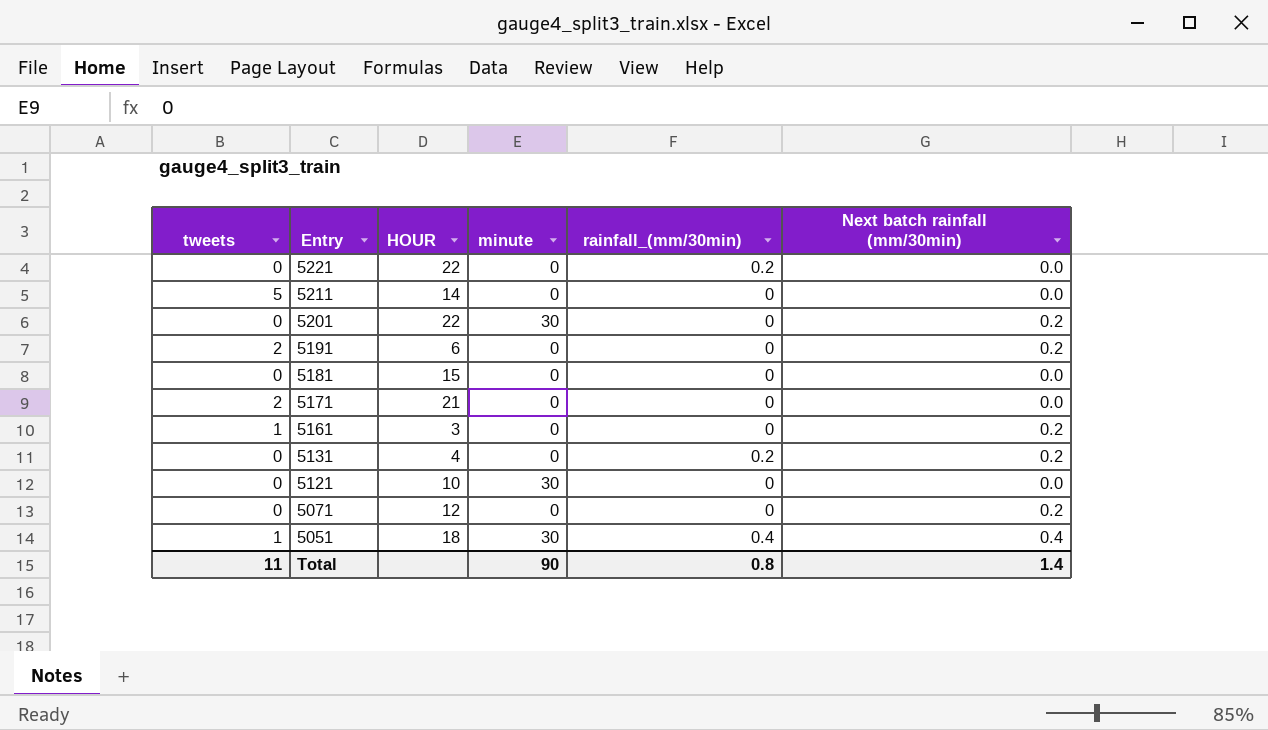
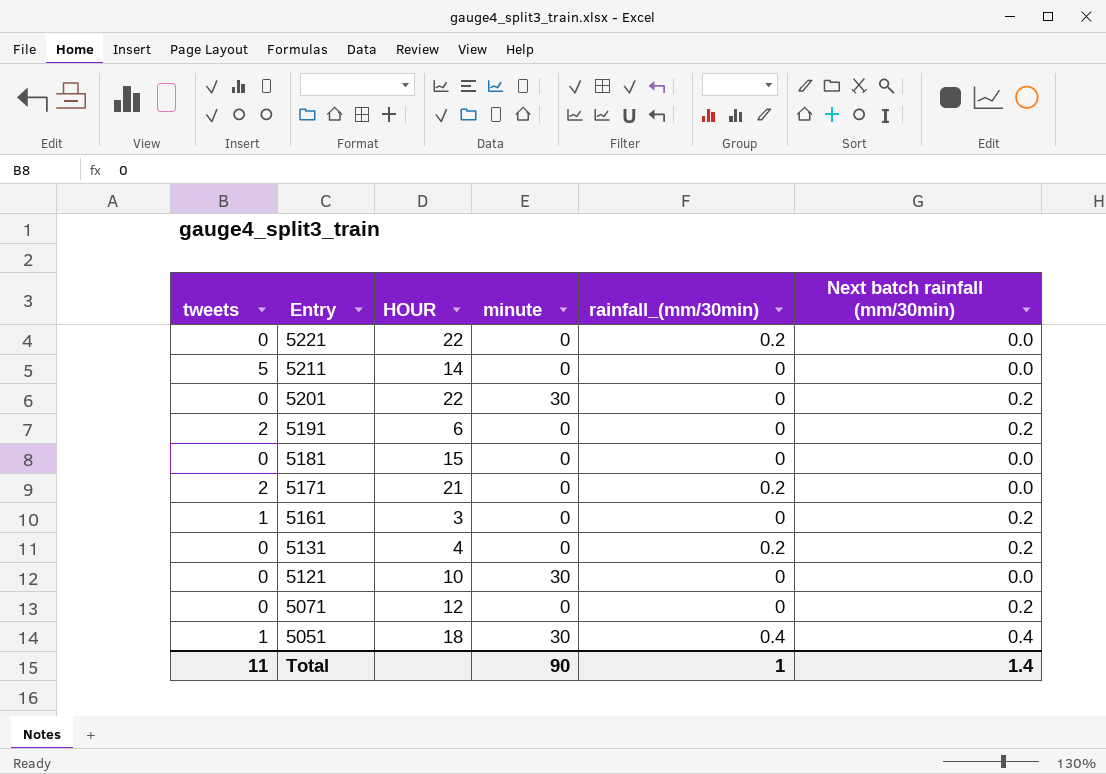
5171 | rainfall_(mm/30min): 0 -> 0.2
Total | rainfall_(mm/30min): 0.8 -> 1

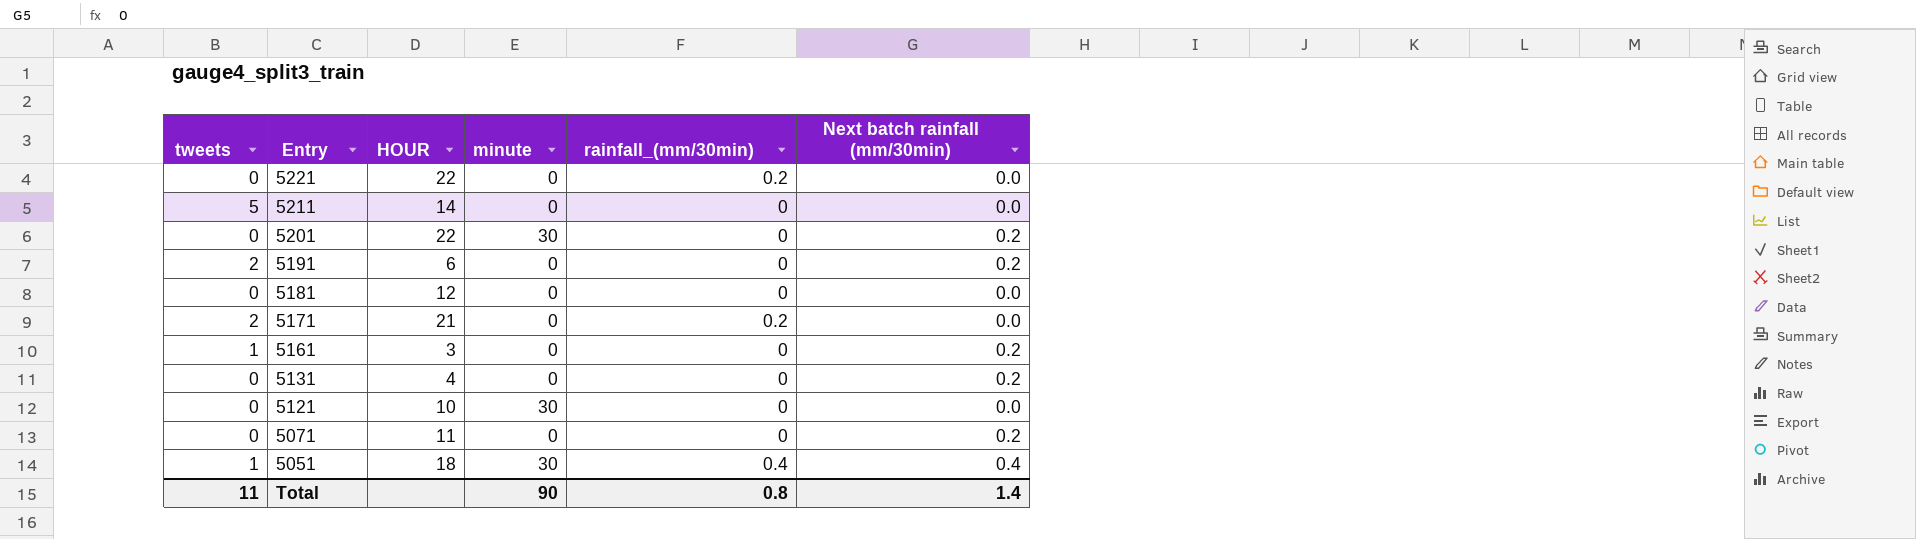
5181 | HOUR: 15 -> 12
5131 | rainfall_(mm/30min): 0.2 -> 0
5071 | HOUR: 12 -> 11
Total | rainfall_(mm/30min): 1 -> 0.8

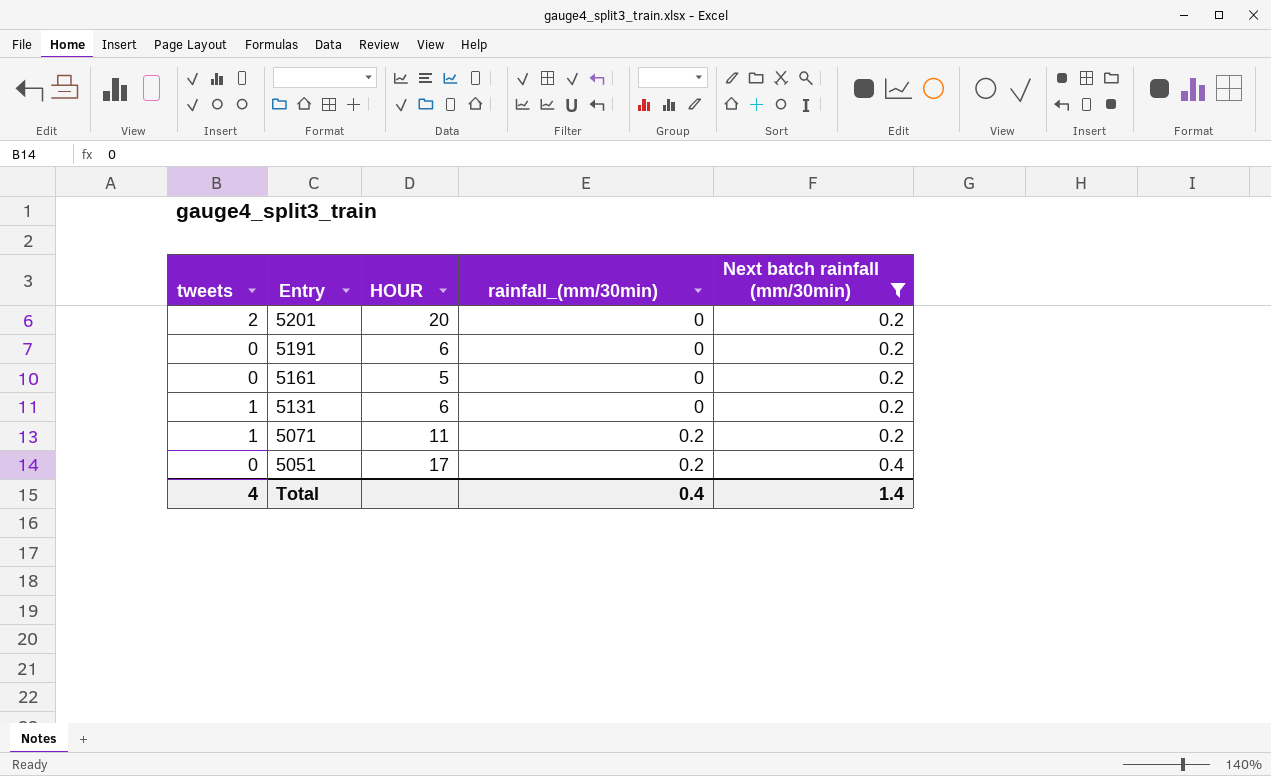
filter: none -> Next batch rainfall (mm/30min) != 0.0
column minute | position: 4 -> none
5201 | tweets: 0 -> 2
5201 | HOUR: 22 -> 20
5191 | tweets: 2 -> 0
5161 | tweets: 1 -> 0
5161 | HOUR: 3 -> 5
5131 | tweets: 0 -> 1
5131 | HOUR: 4 -> 6
5071 | tweets: 0 -> 1
5071 | rainfall_(mm/30min): 0 -> 0.2
5051 | tweets: 1 -> 0
5051 | HOUR: 18 -> 17
5051 | rainfall_(mm/30min): 0.4 -> 0.2
Total | tweets: 11 -> 4
Total | rainfall_(mm/30min): 0.8 -> 0.4

